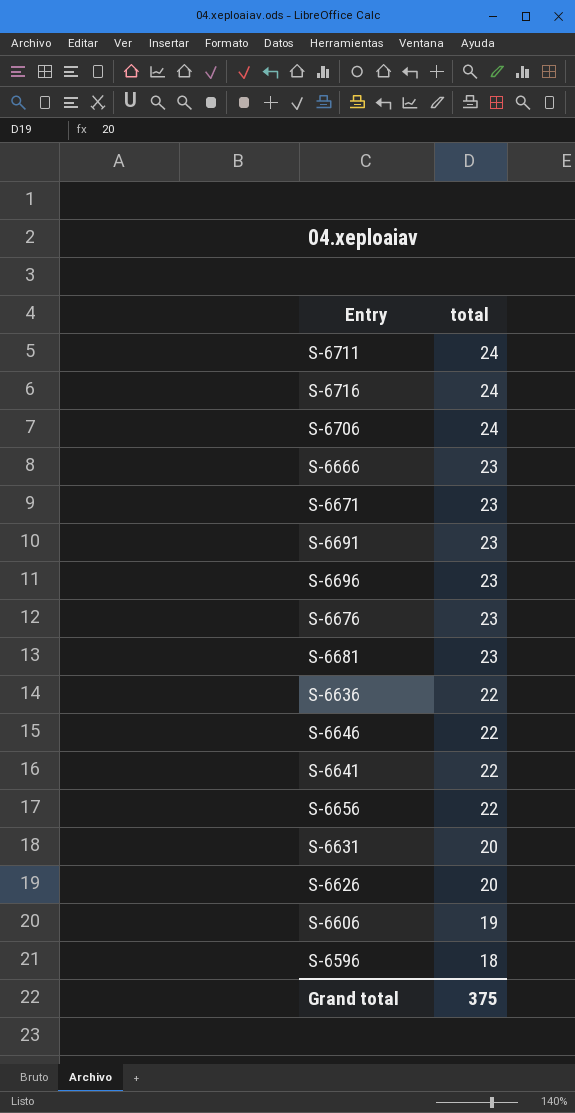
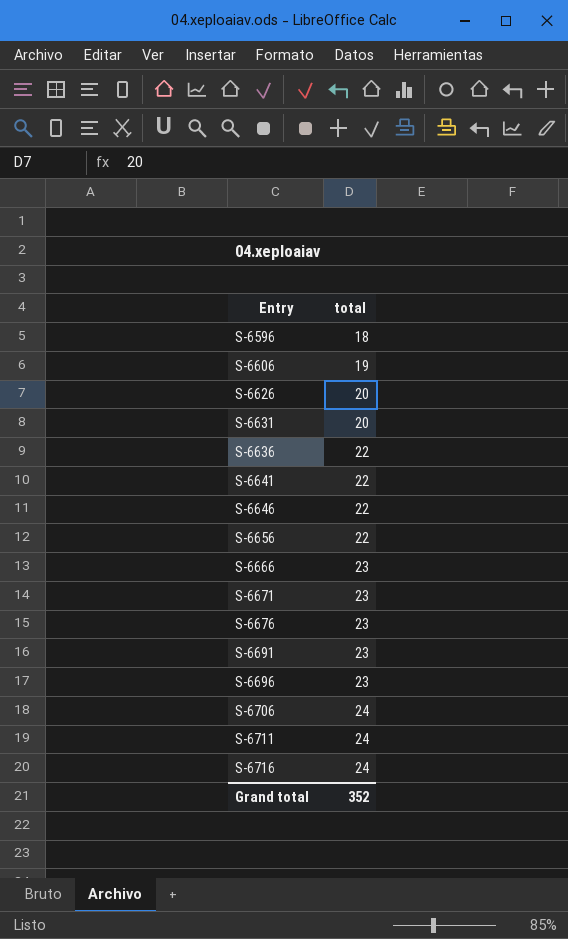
row order: total descending -> Entry ascending
row S-6681: 23 -> none
Grand total | total: 375 -> 352

